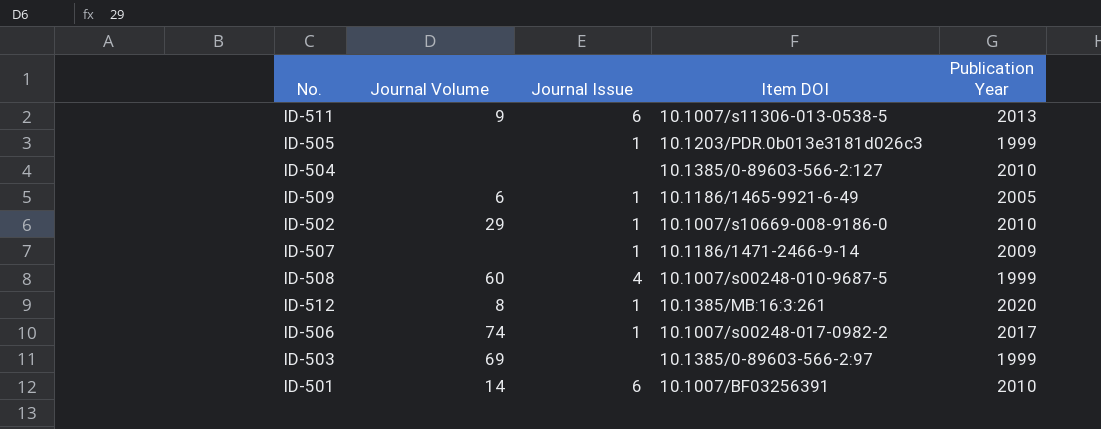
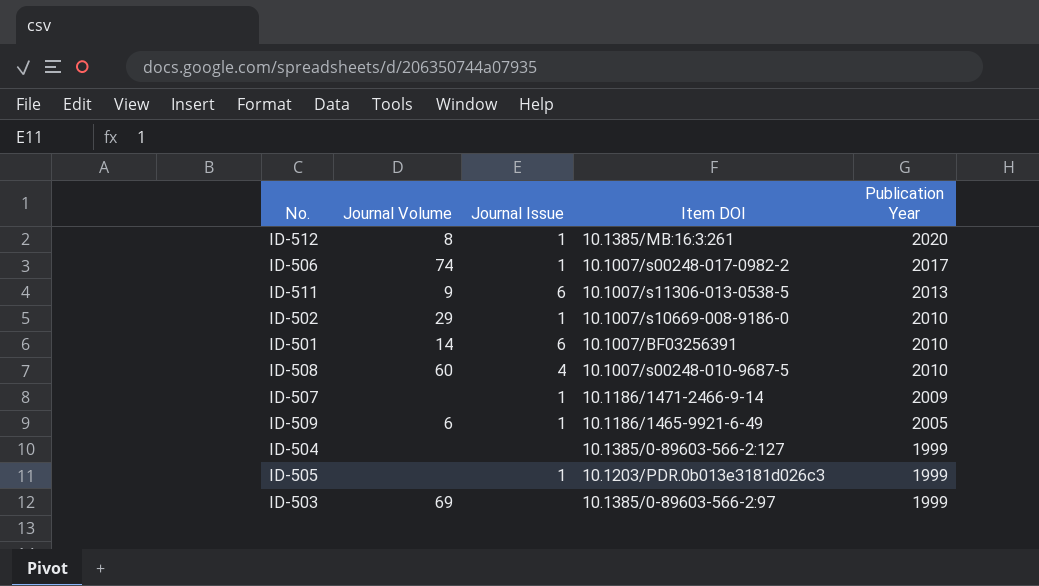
row order: none -> Publication Year descending
ID-508 | Publication Year: 1999 -> 2010
ID-504 | Publication Year: 2010 -> 1999

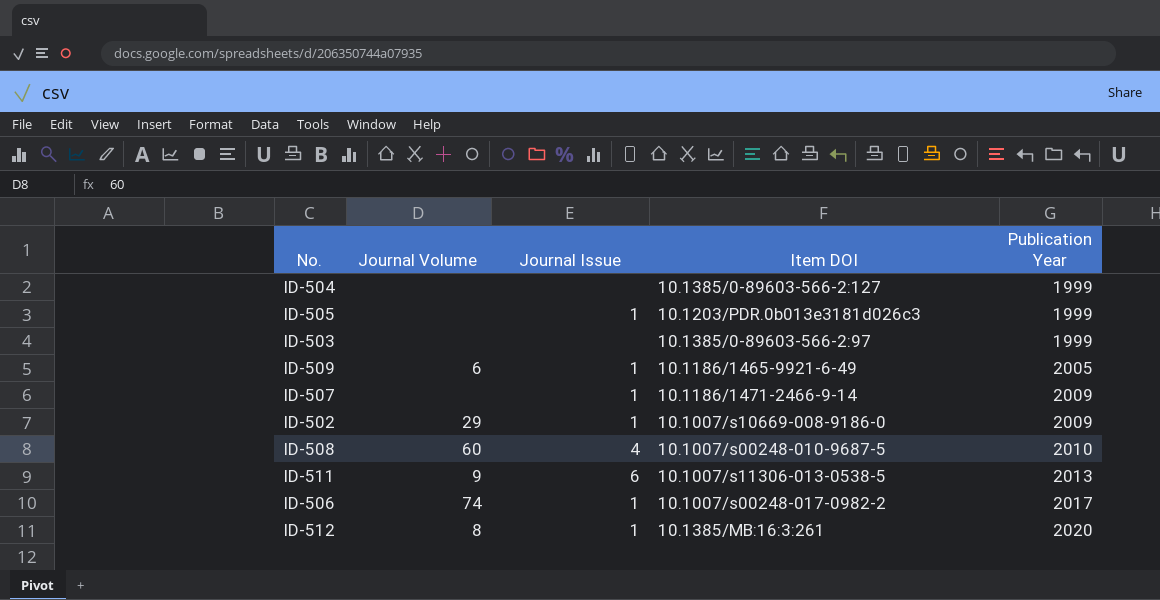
row order: Publication Year descending -> Publication Year ascending
row ID-501: 14 | 6 | 10.1007/BF03256391 | 2010 -> none
ID-503 | Journal Volume: 69 -> none
ID-502 | Publication Year: 2010 -> 2009

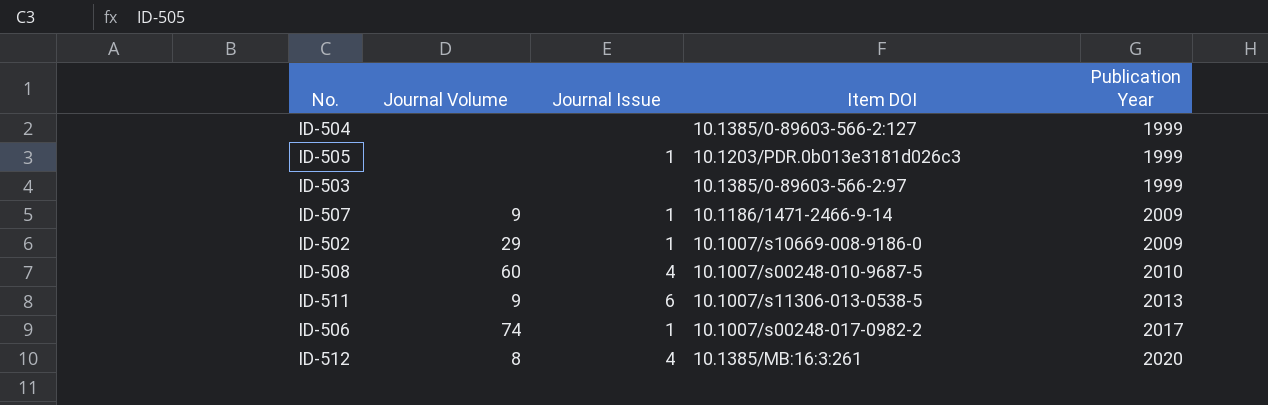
row ID-509: 6 | 1 | 10.1186/1465-9921-6-49 | 2005 -> none
ID-507 | Journal Volume: none -> 9
ID-512 | Journal Issue: 1 -> 4

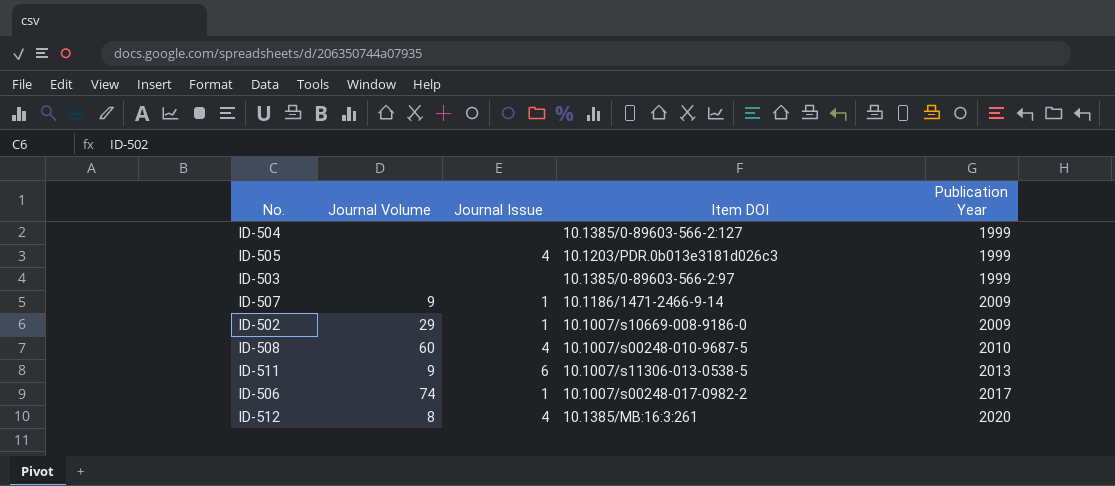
ID-505 | Journal Issue: 1 -> 4

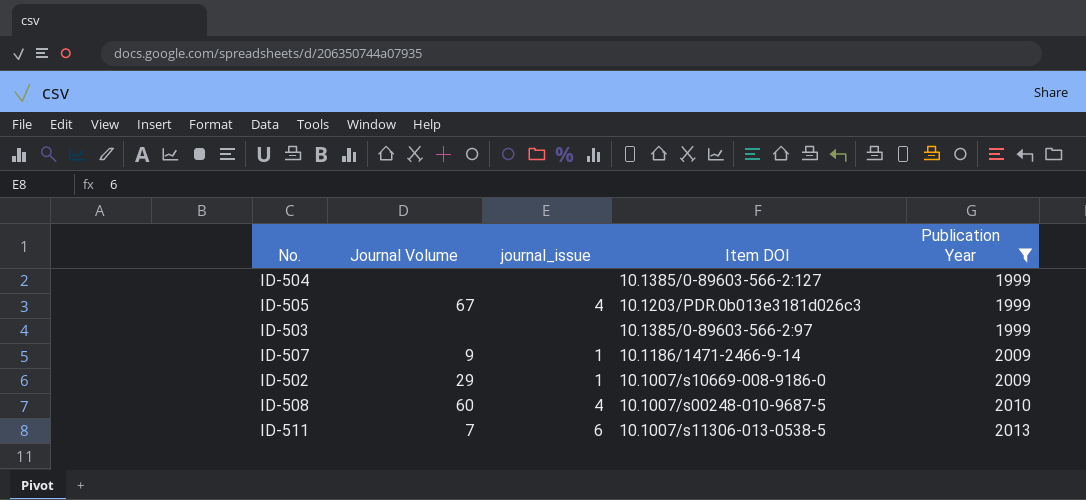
filter: none -> Publication Year <= 2013
column name: Journal Issue -> journal_issue
ID-505 | Journal Volume: none -> 67
ID-511 | Journal Volume: 9 -> 7

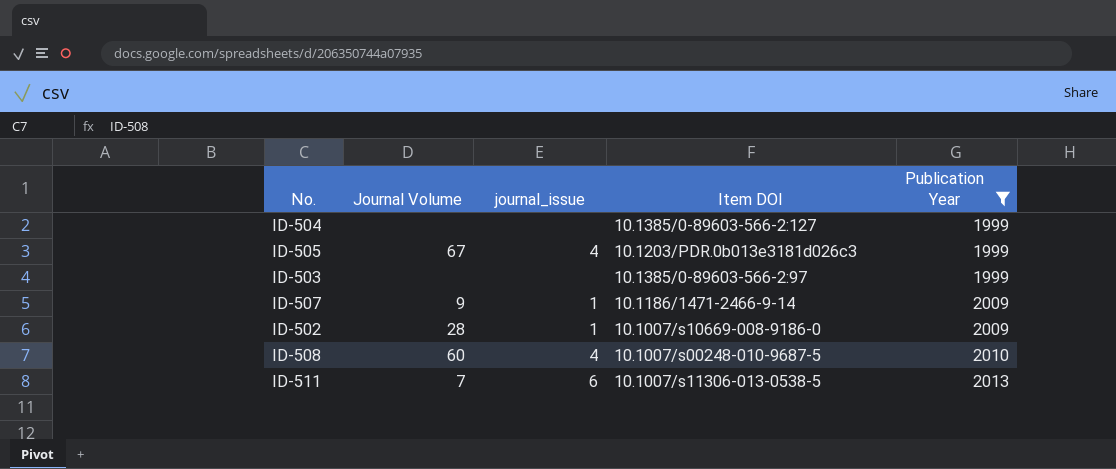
ID-502 | Journal Volume: 29 -> 28

